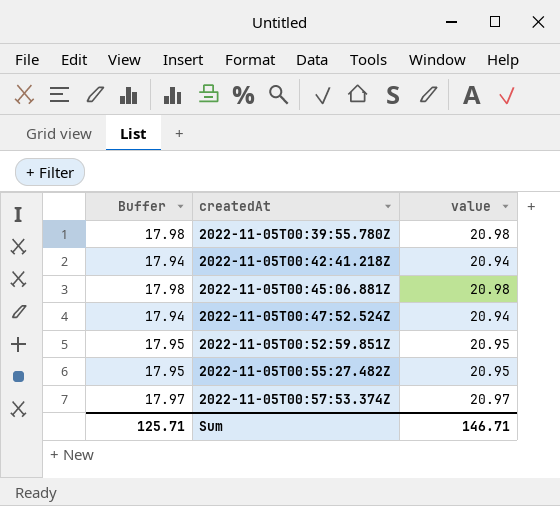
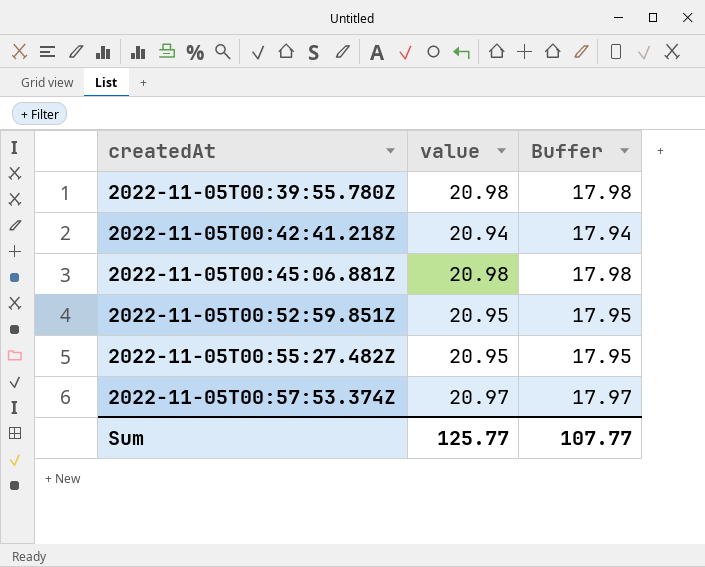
column Buffer | position: 1 -> 3
row 2022-11-05T00:47:52.524Z: 17.94 | 20.94 -> none
Sum | value: 146.71 -> 125.77
Sum | Buffer: 125.71 -> 107.77

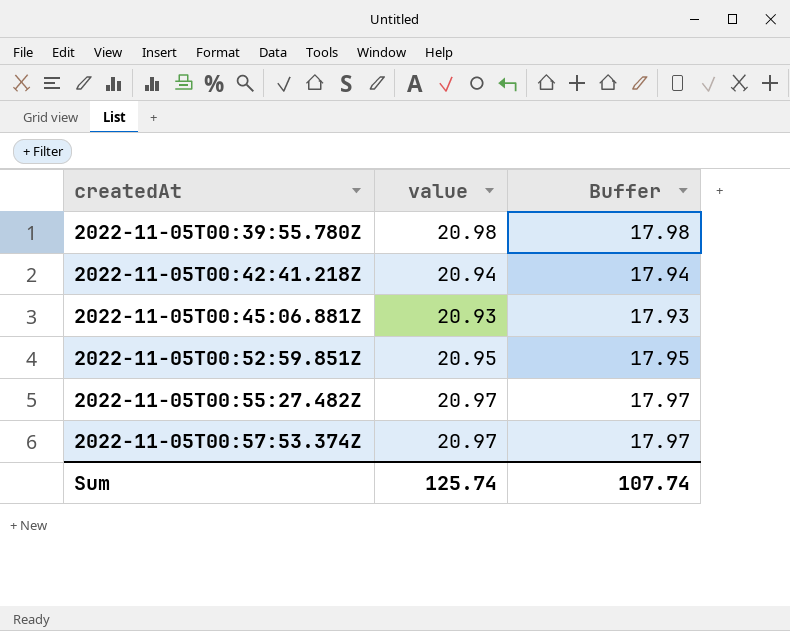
2022-11-05T00:45:06.881Z | value: 20.98 -> 20.93
2022-11-05T00:45:06.881Z | Buffer: 17.98 -> 17.93
2022-11-05T00:55:27.482Z | value: 20.95 -> 20.97
2022-11-05T00:55:27.482Z | Buffer: 17.95 -> 17.97
Sum | value: 125.77 -> 125.74
Sum | Buffer: 107.77 -> 107.74

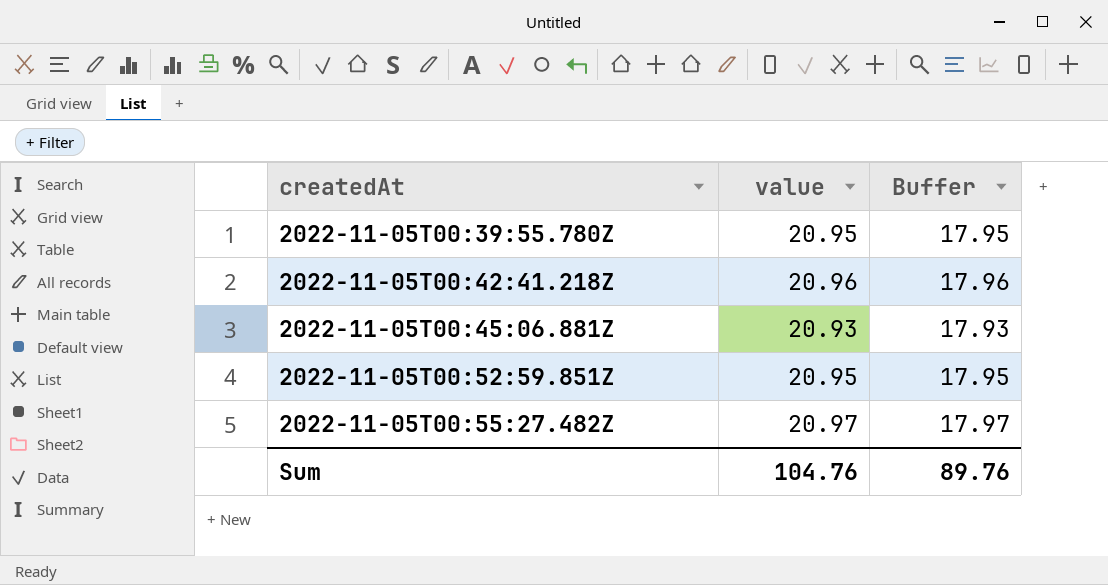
row 2022-11-05T00:57:53.374Z: 20.97 | 17.97 -> none
2022-11-05T00:39:55.780Z | value: 20.98 -> 20.95
2022-11-05T00:39:55.780Z | Buffer: 17.98 -> 17.95
2022-11-05T00:42:41.218Z | value: 20.94 -> 20.96
2022-11-05T00:42:41.218Z | Buffer: 17.94 -> 17.96
Sum | value: 125.74 -> 104.76
Sum | Buffer: 107.74 -> 89.76

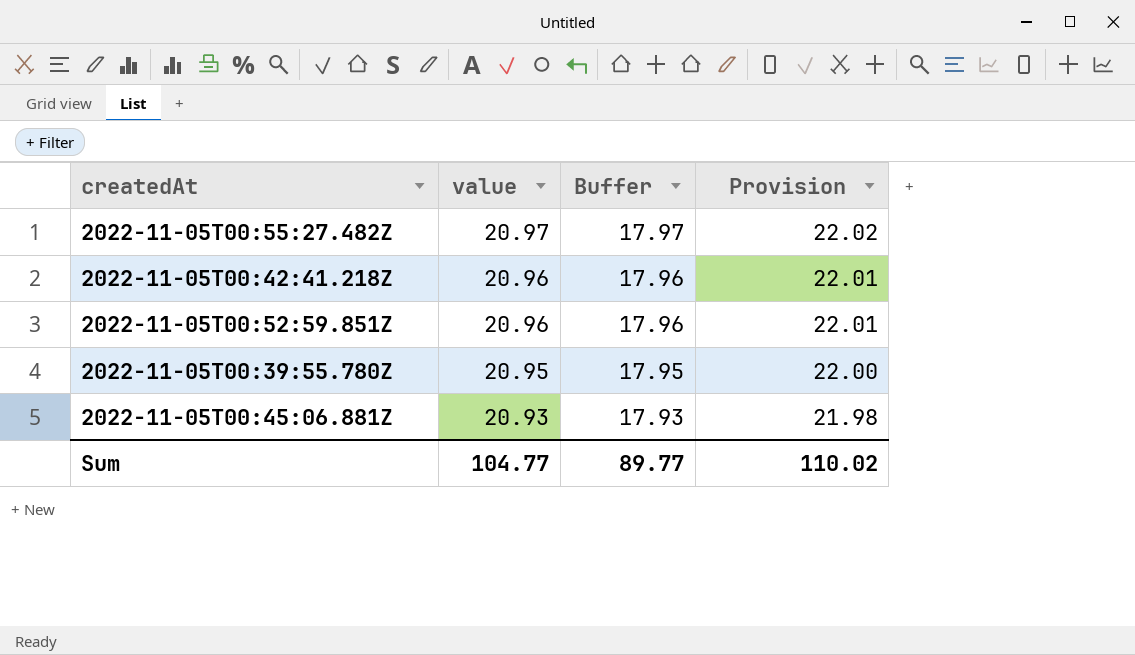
row order: createdAt ascending -> value descending
column Provision | formula: none -> [value] * 1.05
2022-11-05T00:52:59.851Z | value: 20.95 -> 20.96
2022-11-05T00:52:59.851Z | Buffer: 17.95 -> 17.96
Sum | value: 104.76 -> 104.77
Sum | Buffer: 89.76 -> 89.77

